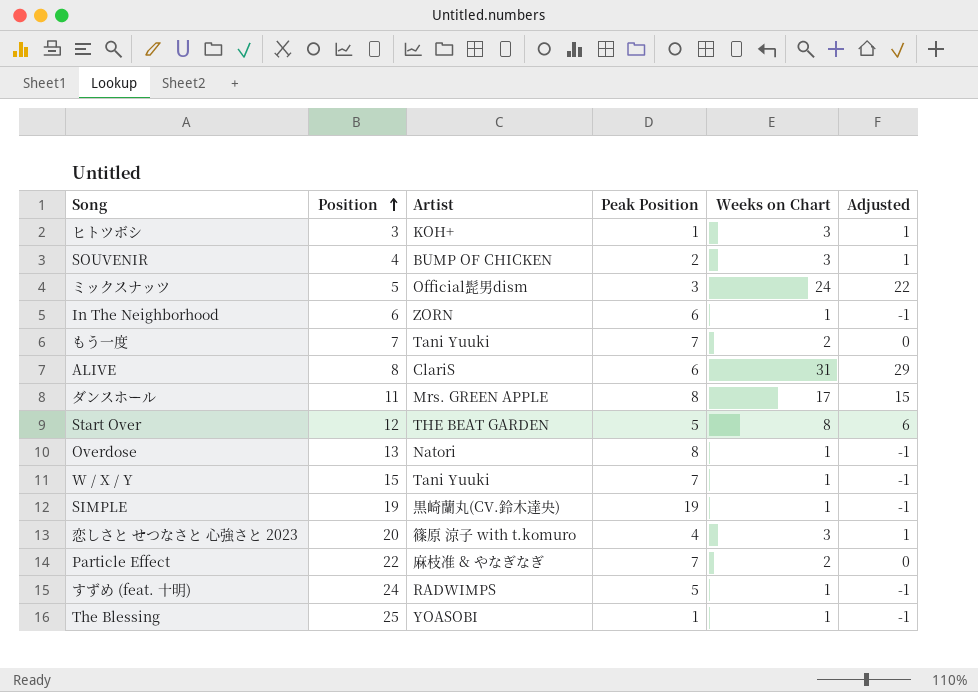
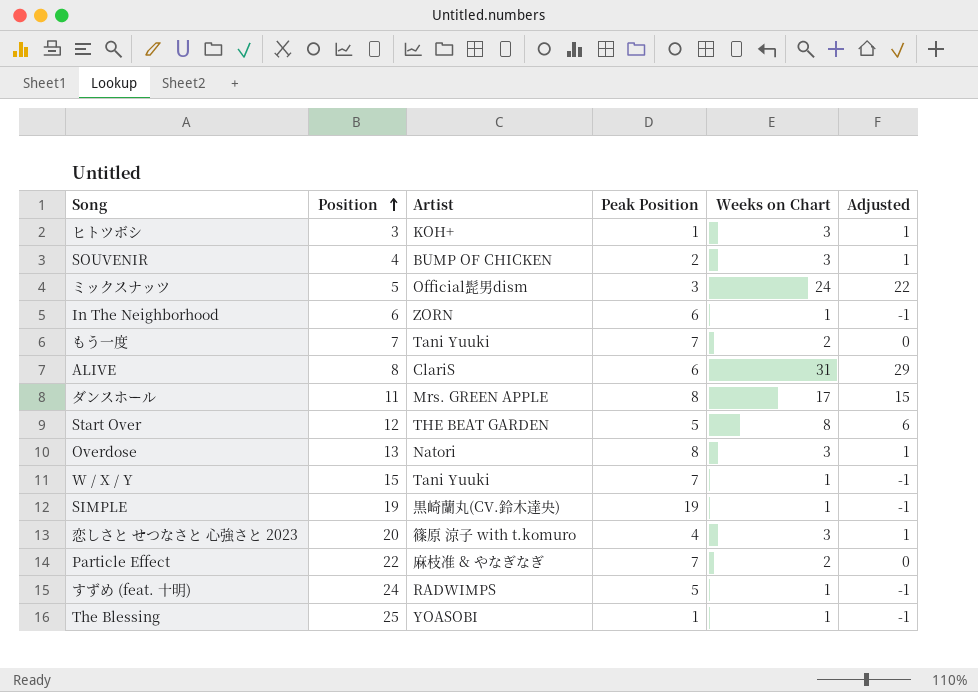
Overdose | Weeks on Chart: 1 -> 3
Overdose | Adjusted: -1 -> 1

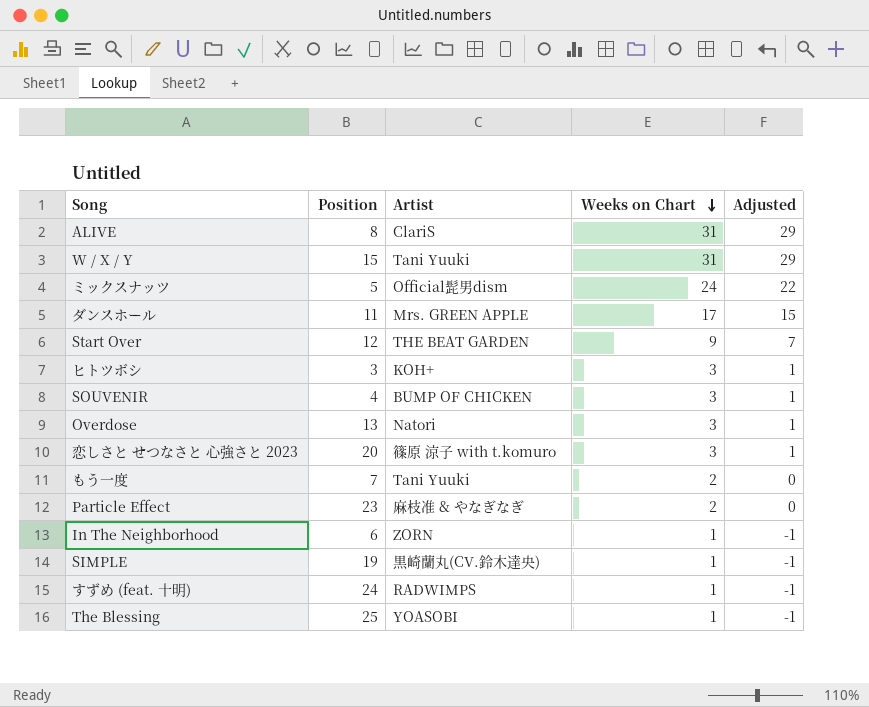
row order: Position ascending -> Weeks on Chart descending
column Peak Position | position: 4 -> none
W / X / Y | Weeks on Chart: 1 -> 31
W / X / Y | Adjusted: -1 -> 29
Start Over | Weeks on Chart: 8 -> 9
Start Over | Adjusted: 6 -> 7
Particle Effect | Position: 22 -> 23

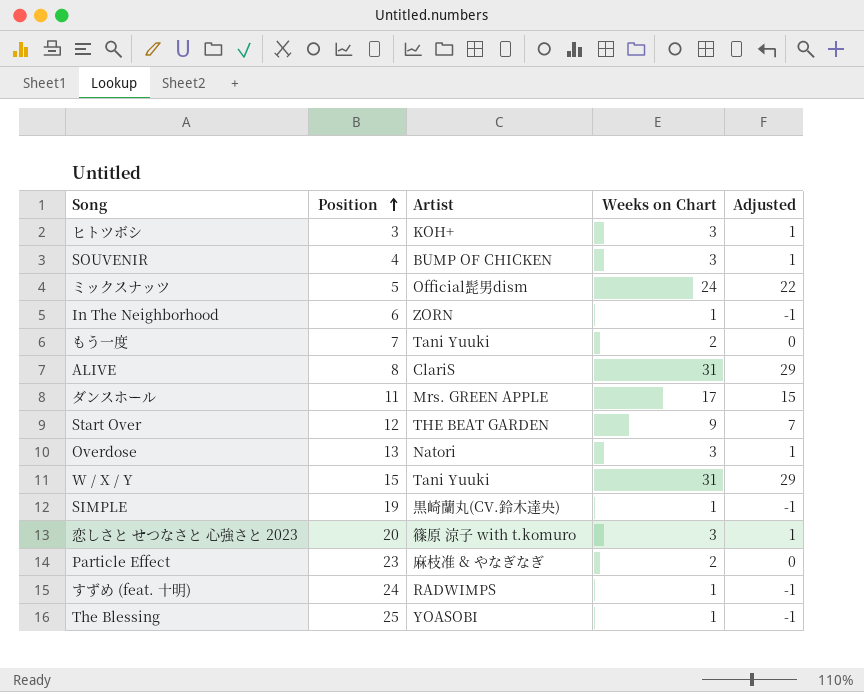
row order: Weeks on Chart descending -> Position ascending

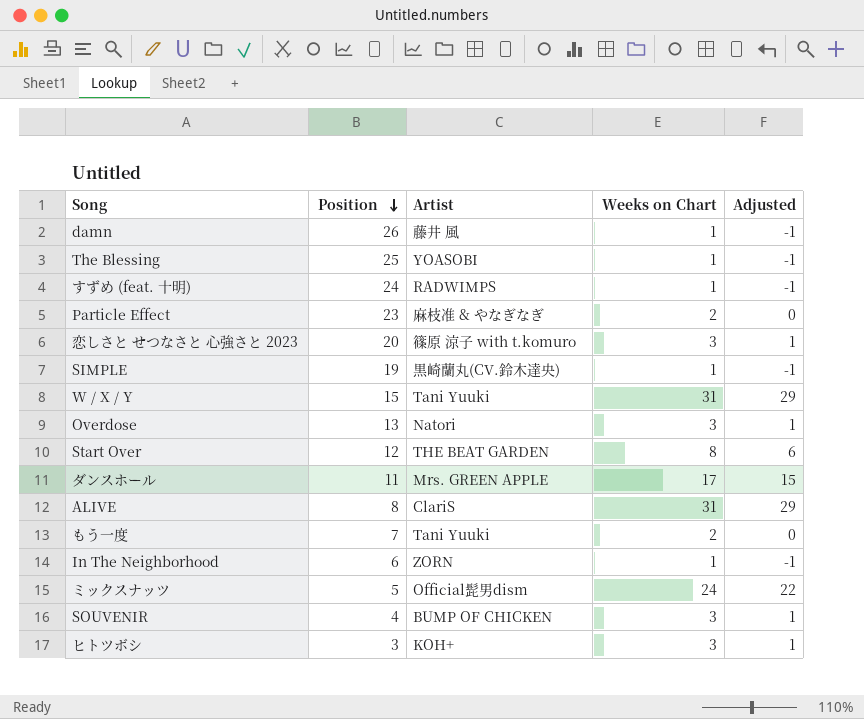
row order: Position ascending -> Position descending
row damn: none -> 26 | 藤井 風 | 1 | -1
Start Over | Weeks on Chart: 9 -> 8
Start Over | Adjusted: 7 -> 6

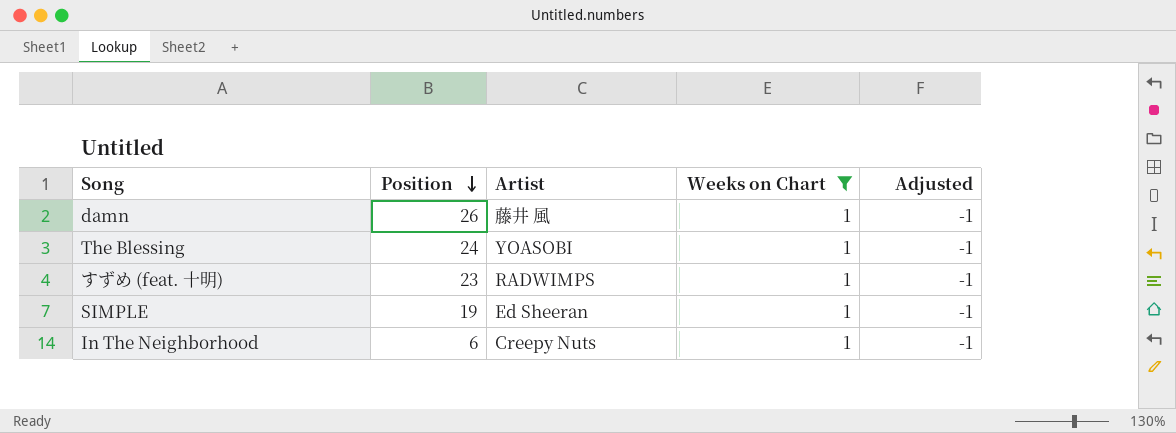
filter: none -> Weeks on Chart = 1
The Blessing | Position: 25 -> 24
すずめ (feat. 十明) | Position: 24 -> 23
SIMPLE | Artist: 黒崎蘭丸(CV.鈴木達央) -> Ed Sheeran
In The Neighborhood | Artist: ZORN -> Creepy Nuts

